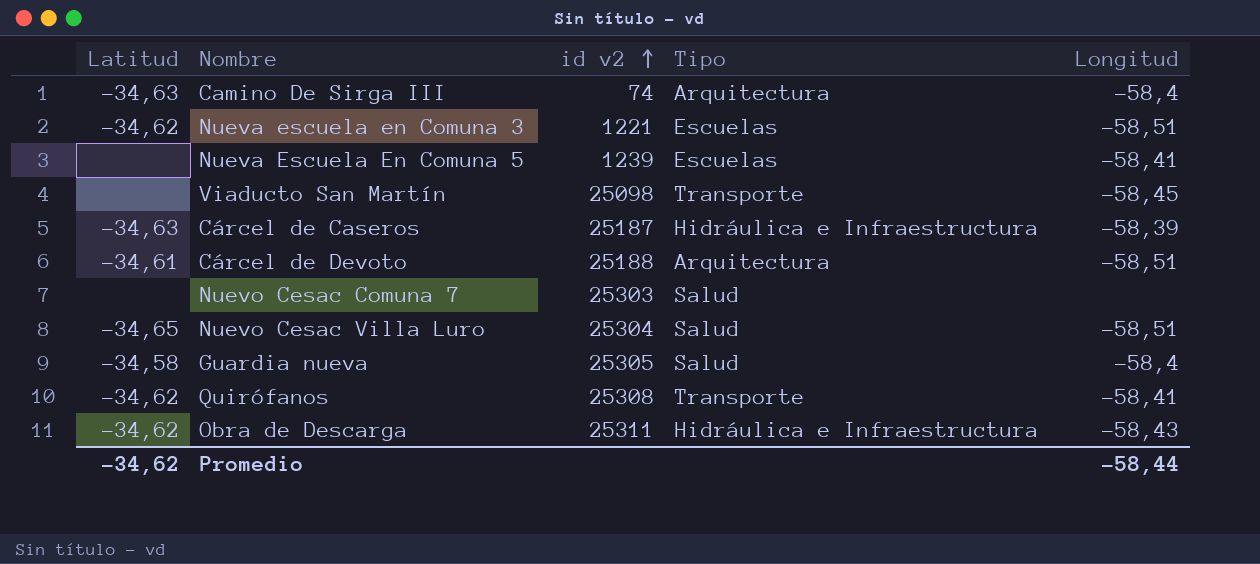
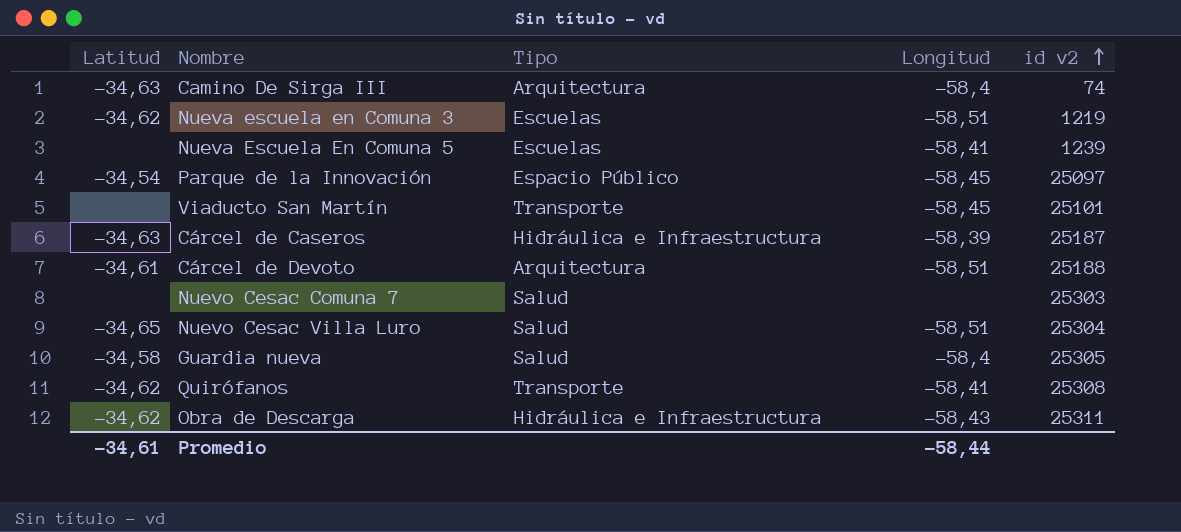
column id v2 | position: 3 -> 5
Nueva escuela en Comuna 3 | id v2: 1221 -> 1219
row Parque de la Innovación: none -> -34,54 | Espacio Público | -58,45 | 25097
Viaducto San Martín | id v2: 25098 -> 25101
Promedio | Latitud: -34,62 -> -34,61

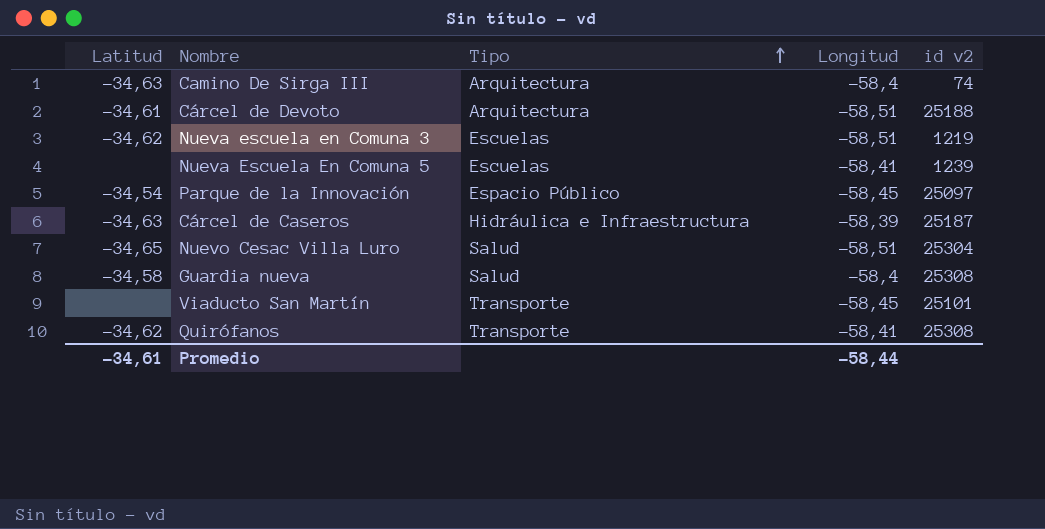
row order: id v2 ascending -> Tipo ascending
row Nuevo Cesac Comuna 7: none | Salud | none | 25303 -> none
row Obra de Descarga: -34,62 | Hidráulica e Infraestructura | -58,43 | 25311 -> none
Guardia nueva | id v2: 25305 -> 25308

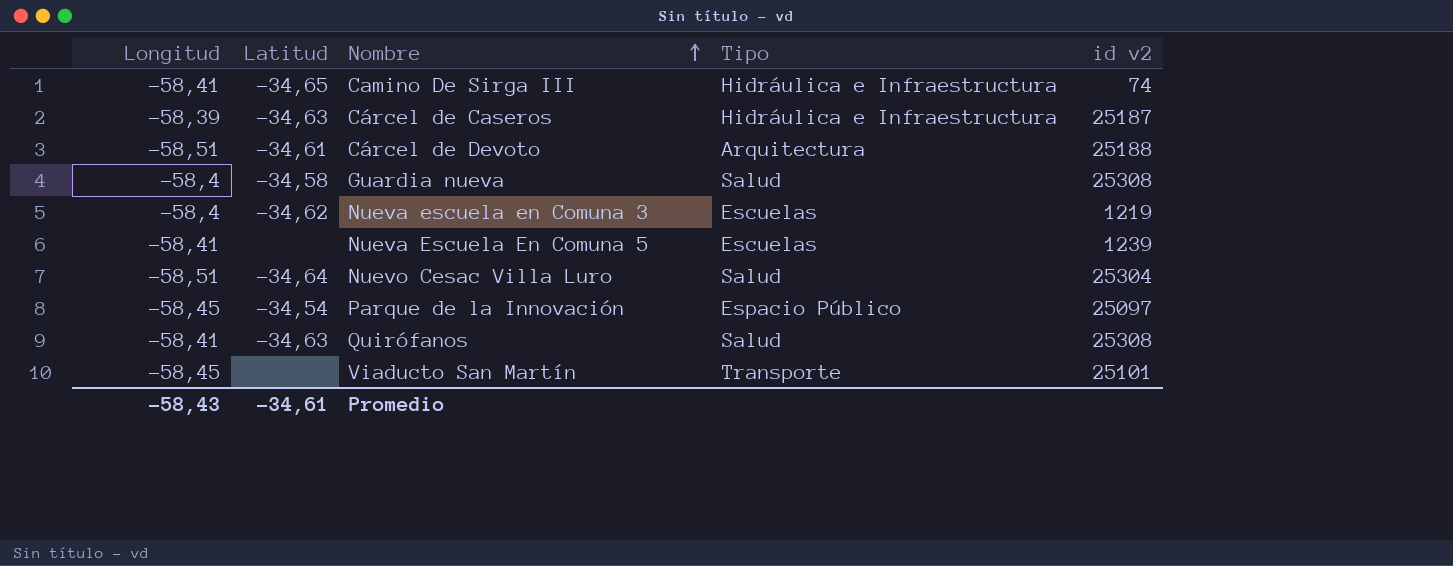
row order: Tipo ascending -> Nombre ascending
column Longitud | position: 4 -> 1
Camino De Sirga III | Longitud: -58,4 -> -58,41
Camino De Sirga III | Latitud: -34,63 -> -34,65
Camino De Sirga III | Tipo: Arquitectura -> Hidráulica e Infraestructura
Nueva escuela en Comuna 3 | Longitud: -58,51 -> -58,4
Nuevo Cesac Villa Luro | Latitud: -34,65 -> -34,64
Quirófanos | Latitud: -34,62 -> -34,63
Quirófanos | Tipo: Transporte -> Salud
Promedio | Longitud: -58,44 -> -58,43

